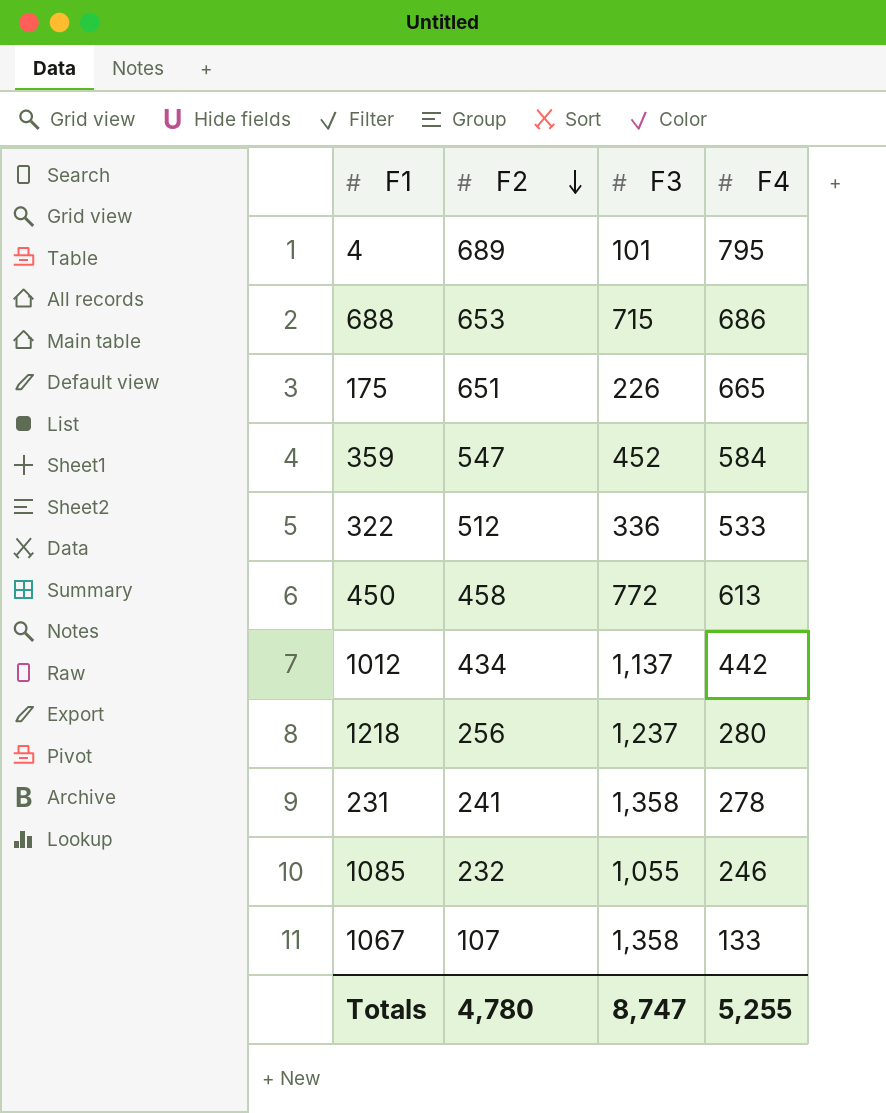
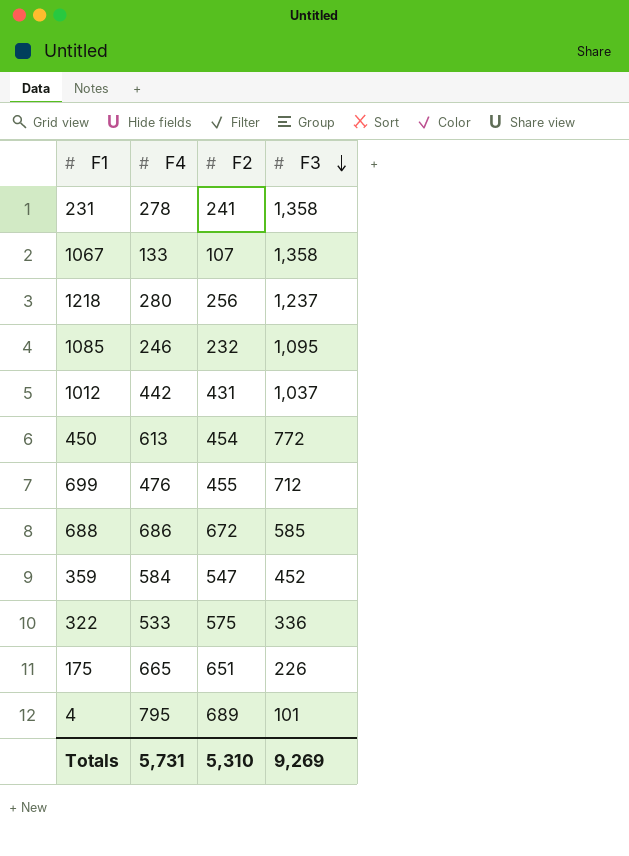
row order: F2 descending -> F3 descending
column F4 | position: 4 -> 2
1085 | F3: 1,055 -> 1,095
1012 | F2: 434 -> 431
1012 | F3: 1,137 -> 1,037
450 | F2: 458 -> 454
row 699: none -> 476 | 455 | 712
688 | F2: 653 -> 672
688 | F3: 715 -> 585
322 | F2: 512 -> 575
Totals | F4: 5,255 -> 5,731
Totals | F2: 4,780 -> 5,310
Totals | F3: 8,747 -> 9,269

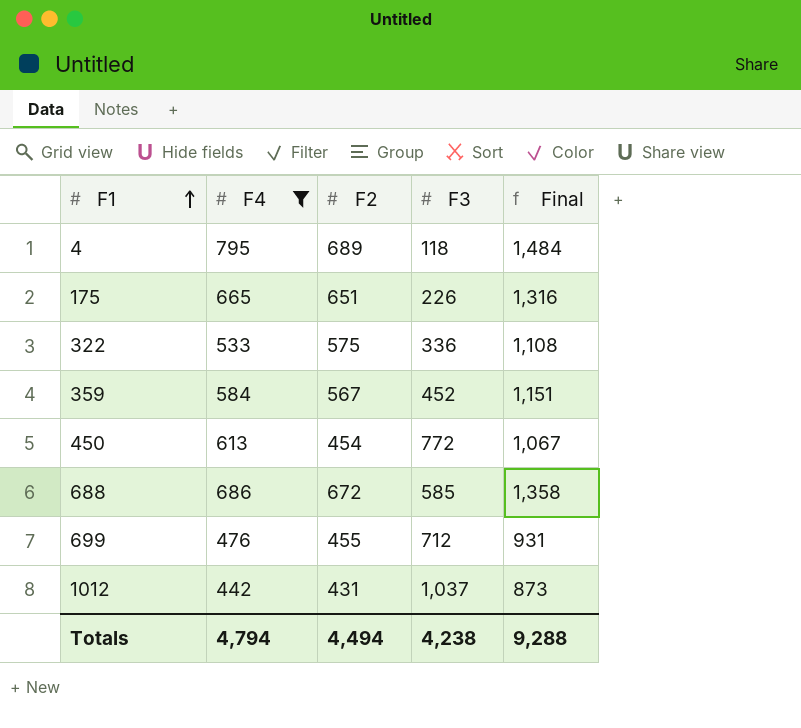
filter: none -> F4 >= 442
row order: F3 descending -> F1 ascending
column Final | formula: none -> [F4] + [F2]
4 | F3: 101 -> 118
359 | F2: 547 -> 567
Totals | F4: 5,731 -> 4,794
Totals | F2: 5,310 -> 4,494
Totals | F3: 9,269 -> 4,238

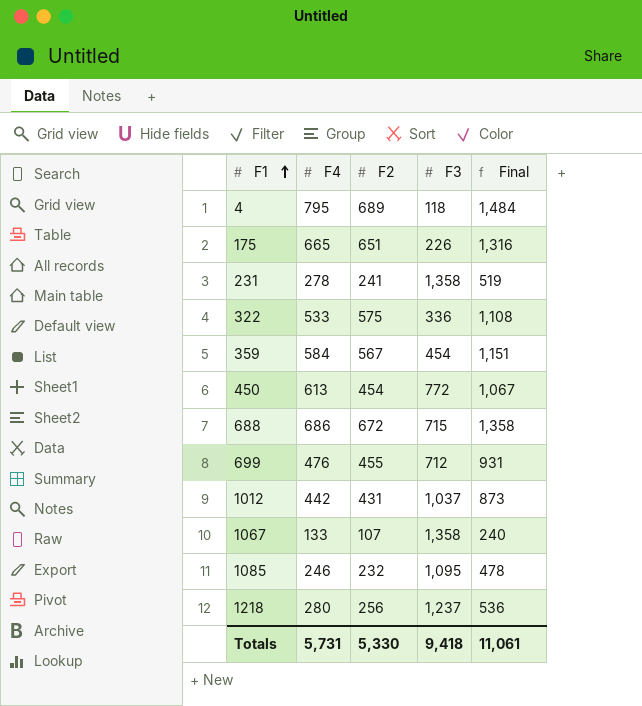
filter: F4 >= 442 -> none
359 | F3: 452 -> 454
688 | F3: 585 -> 715
Totals | F4: 4,794 -> 5,731
Totals | F2: 4,494 -> 5,330
Totals | F3: 4,238 -> 9,418
Totals | Final: 9,288 -> 11,061

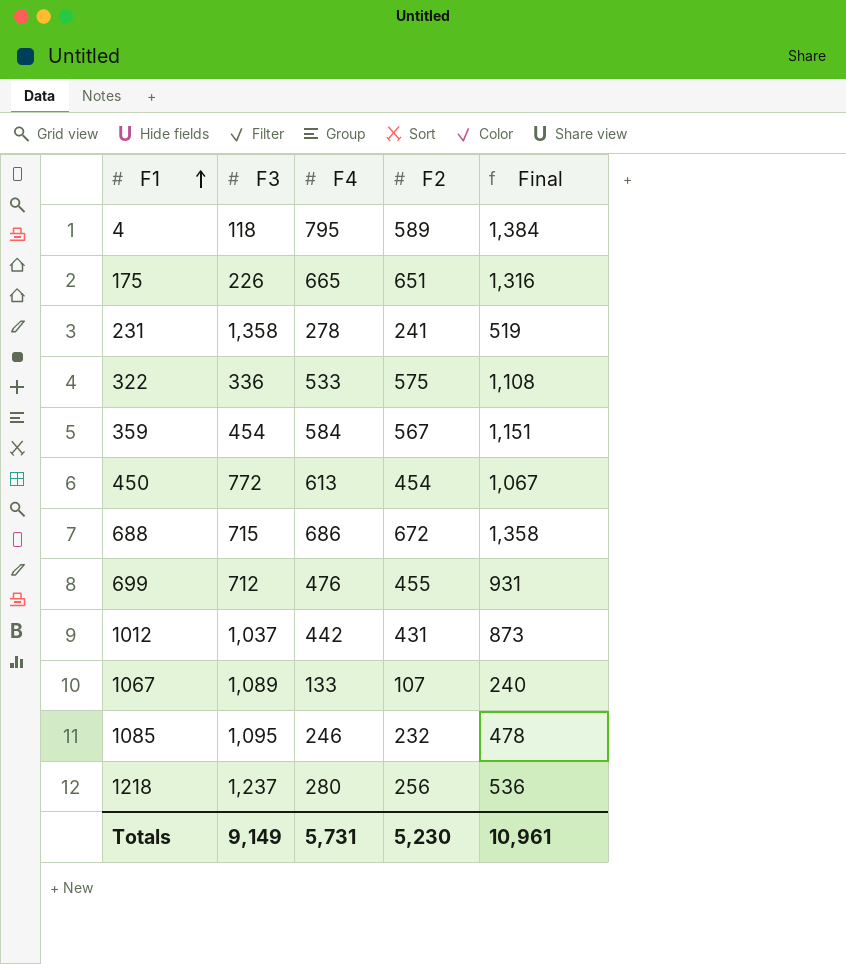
column F3 | position: 4 -> 2
4 | F2: 689 -> 589
4 | Final: 1,484 -> 1,384
1067 | F3: 1,358 -> 1,089
Totals | F3: 9,418 -> 9,149
Totals | F2: 5,330 -> 5,230
Totals | Final: 11,061 -> 10,961

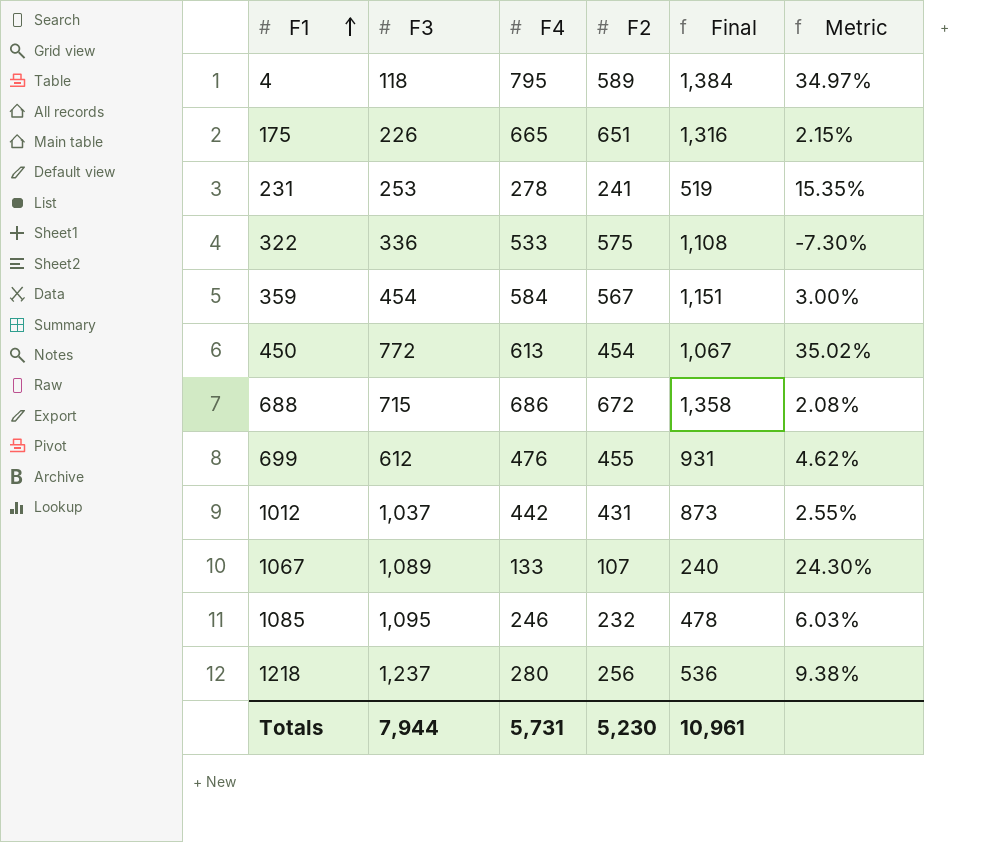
column Metric | formula: none -> ([F4] - [F2]) / [F2]
231 | F3: 1,358 -> 253
699 | F3: 712 -> 612
Totals | F3: 9,149 -> 7,944

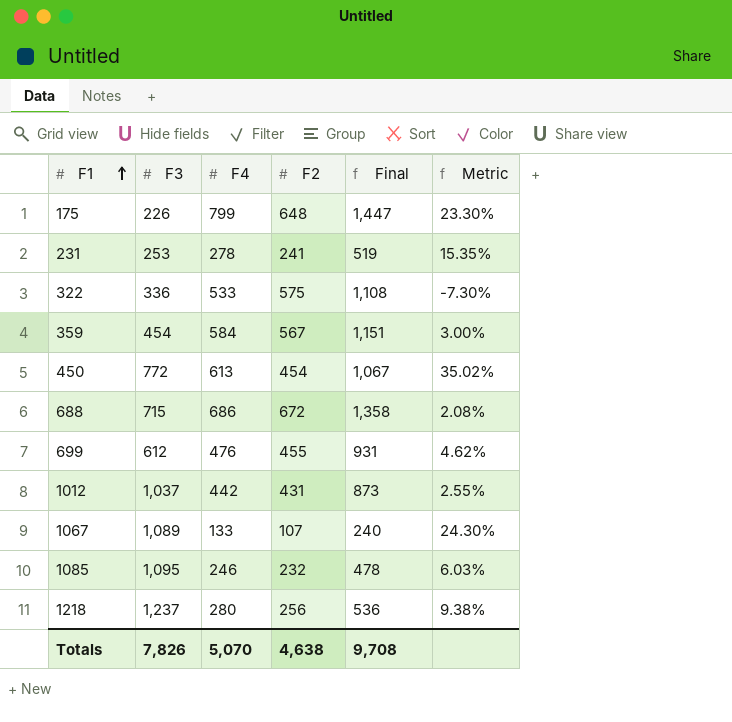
row 4: 118 | 795 | 589 | 1,384 | 34.97% -> none
175 | F4: 665 -> 799
175 | F2: 651 -> 648
175 | Final: 1,316 -> 1,447
175 | Metric: 2.15% -> 23.30%
Totals | F3: 7,944 -> 7,826
Totals | F4: 5,731 -> 5,070
Totals | F2: 5,230 -> 4,638
Totals | Final: 10,961 -> 9,708

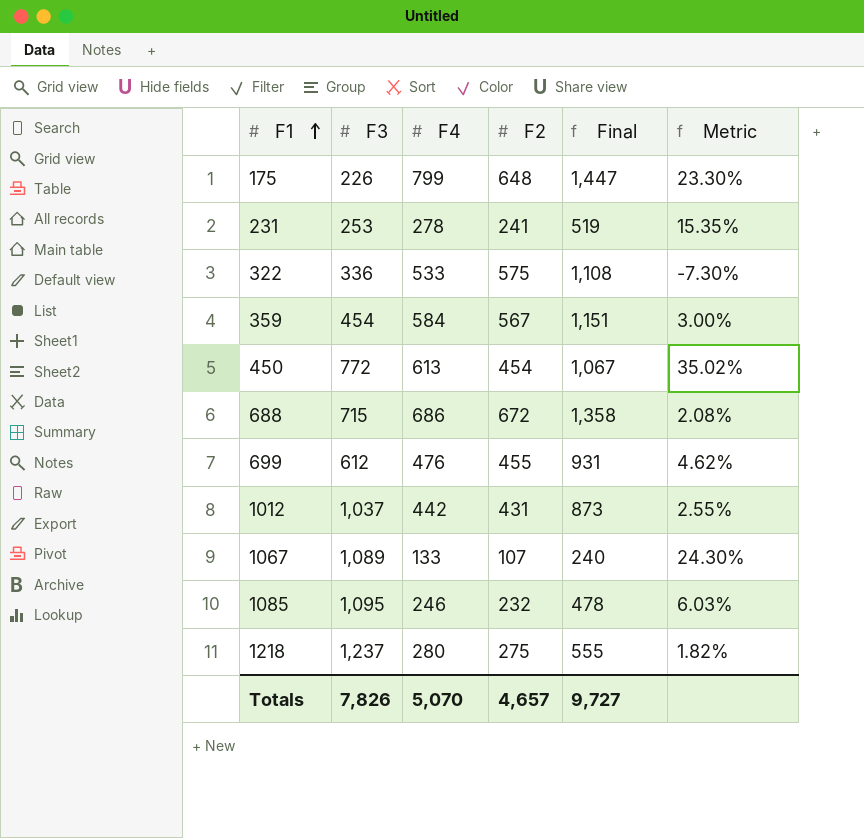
1218 | F2: 256 -> 275
1218 | Final: 536 -> 555
1218 | Metric: 9.38% -> 1.82%
Totals | F2: 4,638 -> 4,657
Totals | Final: 9,708 -> 9,727

